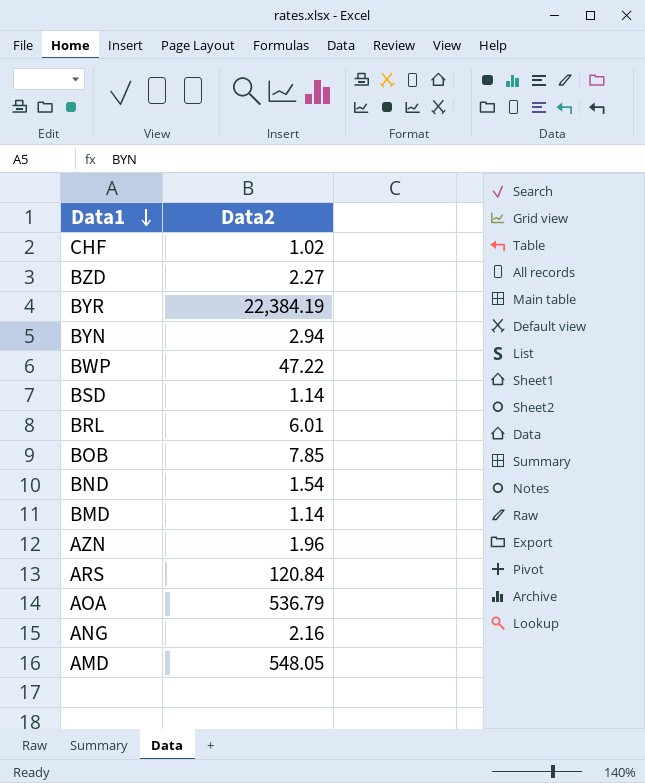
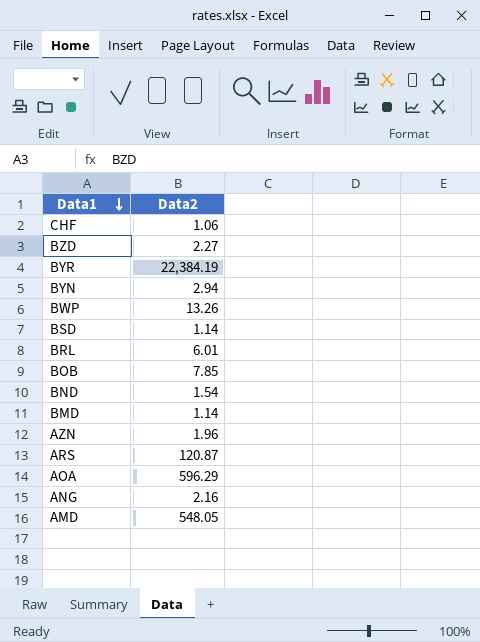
CHF | Data2: 1.02 -> 1.06
BWP | Data2: 47.22 -> 13.26
ARS | Data2: 120.84 -> 120.87
AOA | Data2: 536.79 -> 596.29

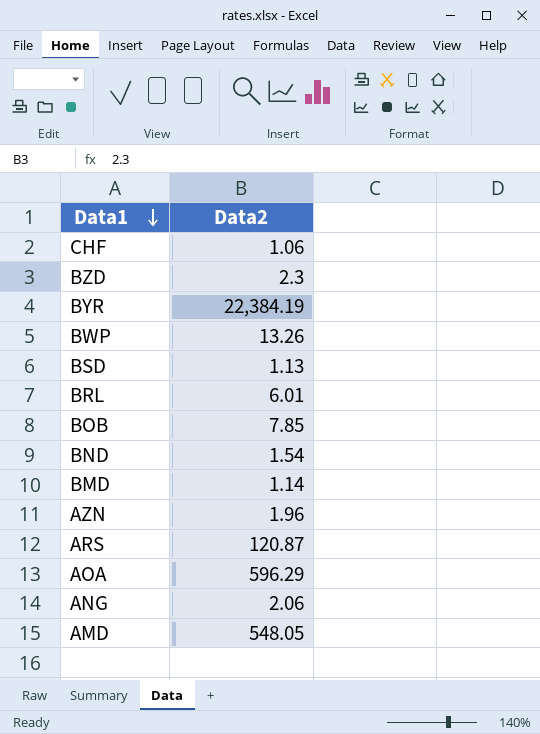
row BYN: 2.94 -> none
BZD | Data2: 2.27 -> 2.3
BSD | Data2: 1.14 -> 1.13
ANG | Data2: 2.16 -> 2.06

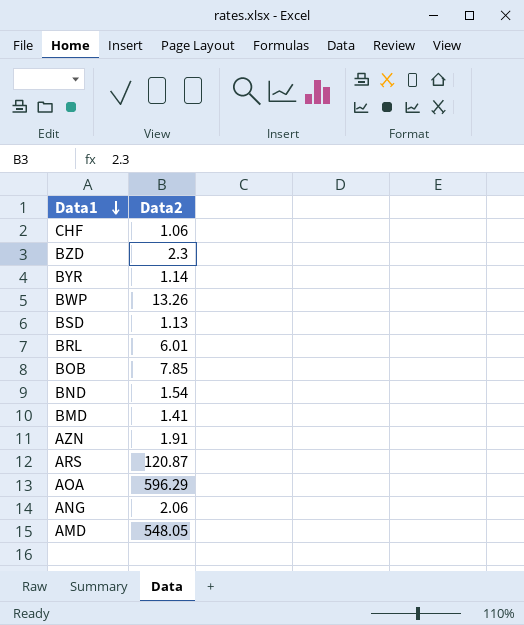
BYR | Data2: 22,384.19 -> 1.14
BMD | Data2: 1.14 -> 1.41
AZN | Data2: 1.96 -> 1.91

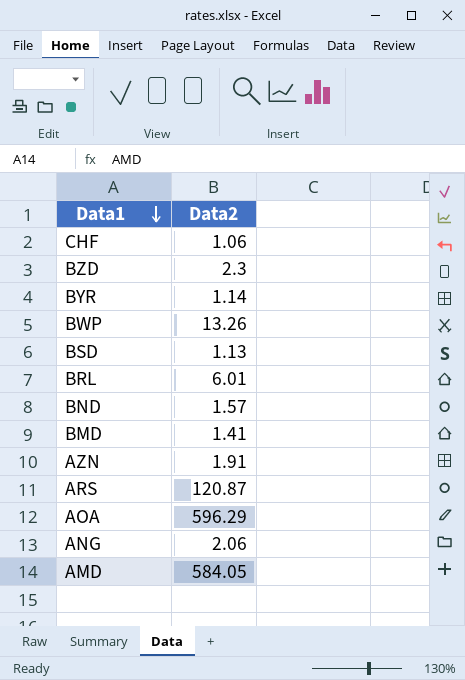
row BOB: 7.85 -> none
BND | Data2: 1.54 -> 1.57
AMD | Data2: 548.05 -> 584.05

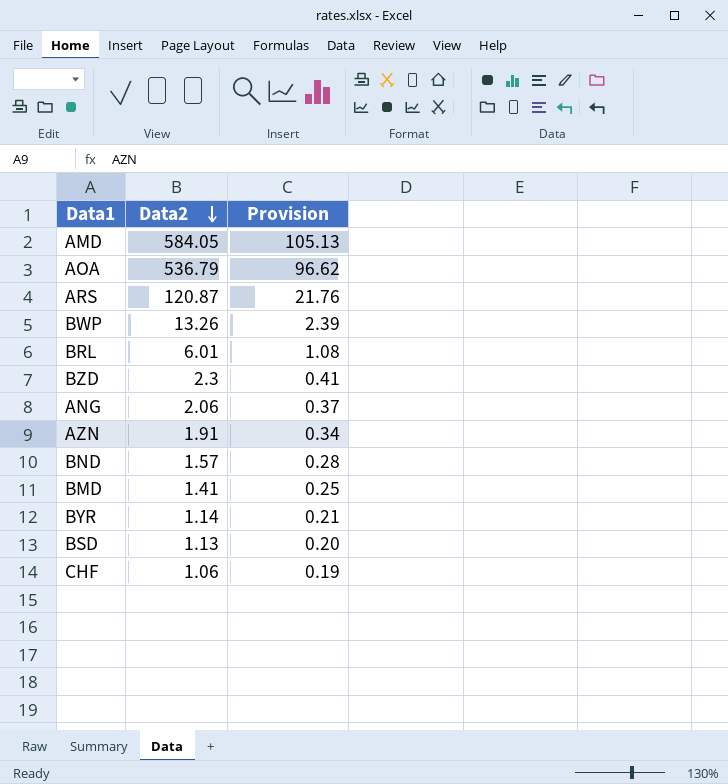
row order: Data1 descending -> Data2 descending
column Provision | formula: none -> [Data2] * 0.18
AOA | Data2: 596.29 -> 536.79

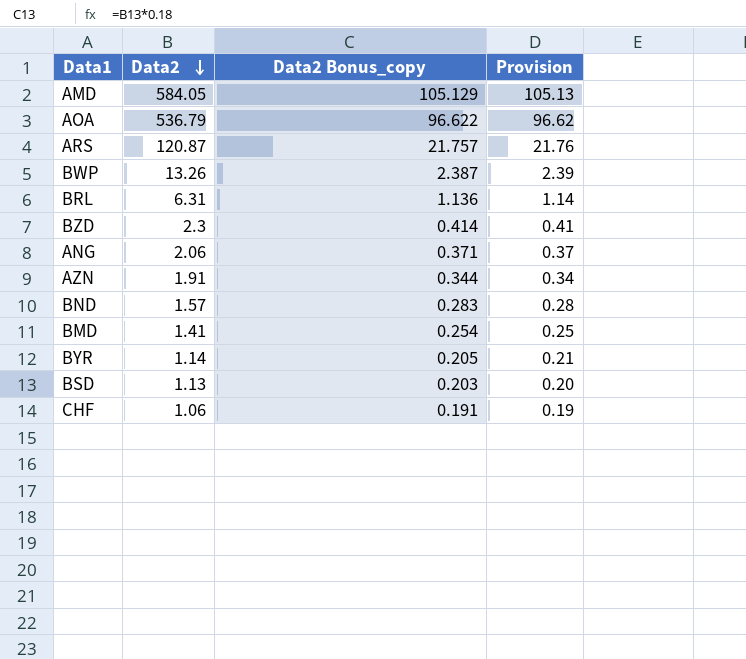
column Data2 Bonus_copy | formula: none -> [Data2] * 0.18
BRL | Data2: 6.01 -> 6.31
BRL | Provision: 1.08 -> 1.14

